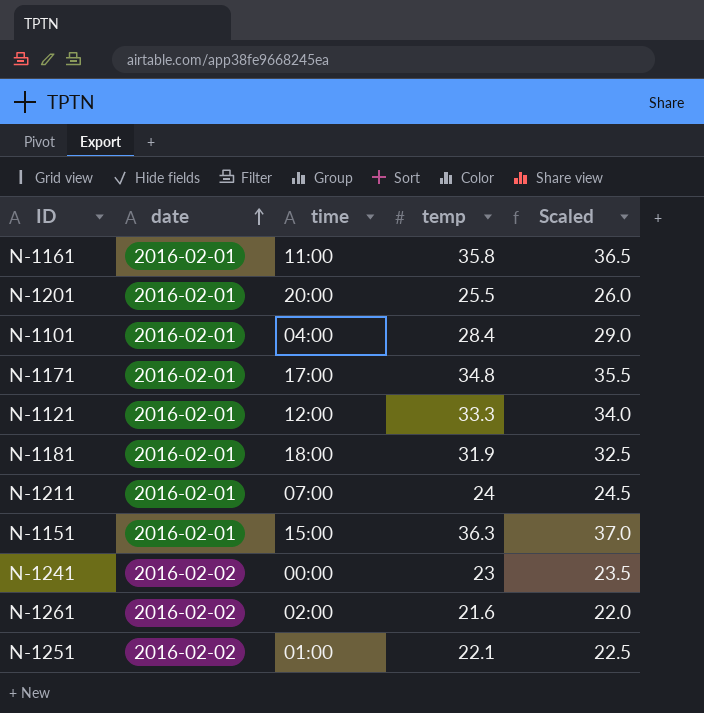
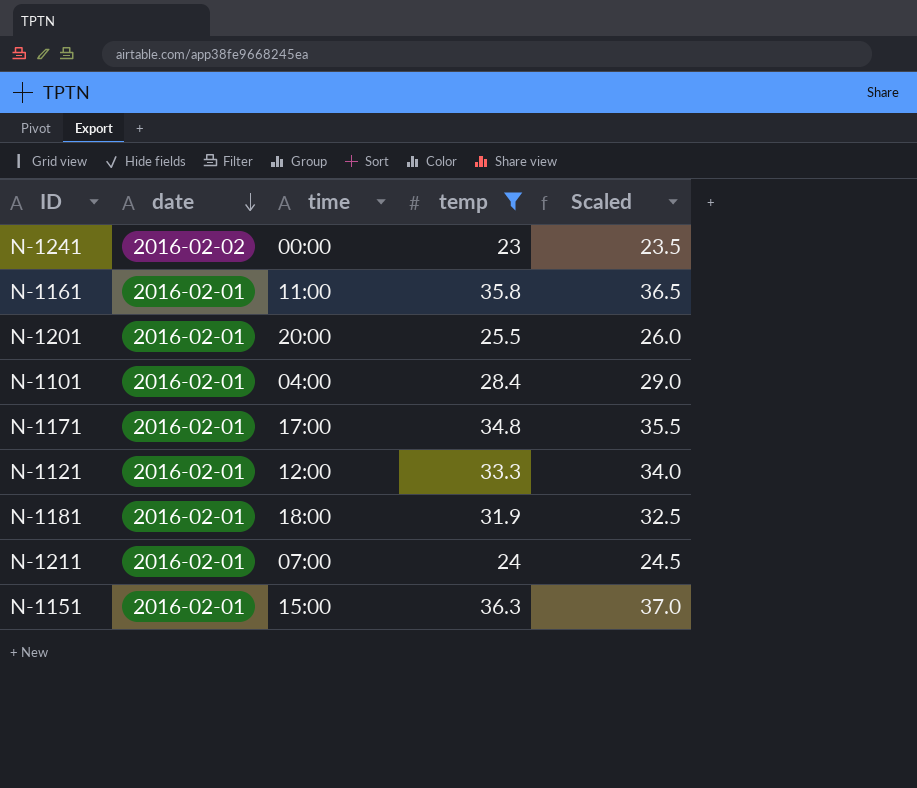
filter: none -> temp >= 23
row order: date ascending -> date descending

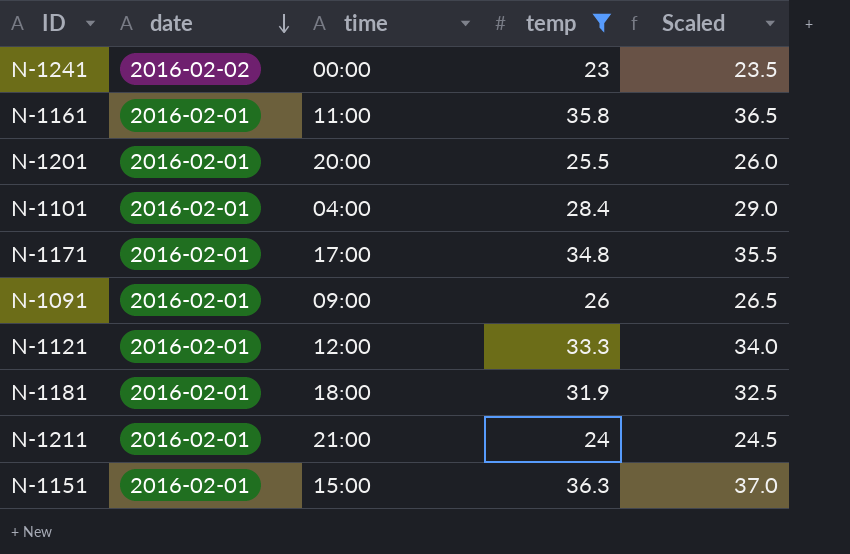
row N-1091: none -> 2016-02-01 | 09:00 | 26 | 26.5
N-1211 | time: 07:00 -> 21:00

